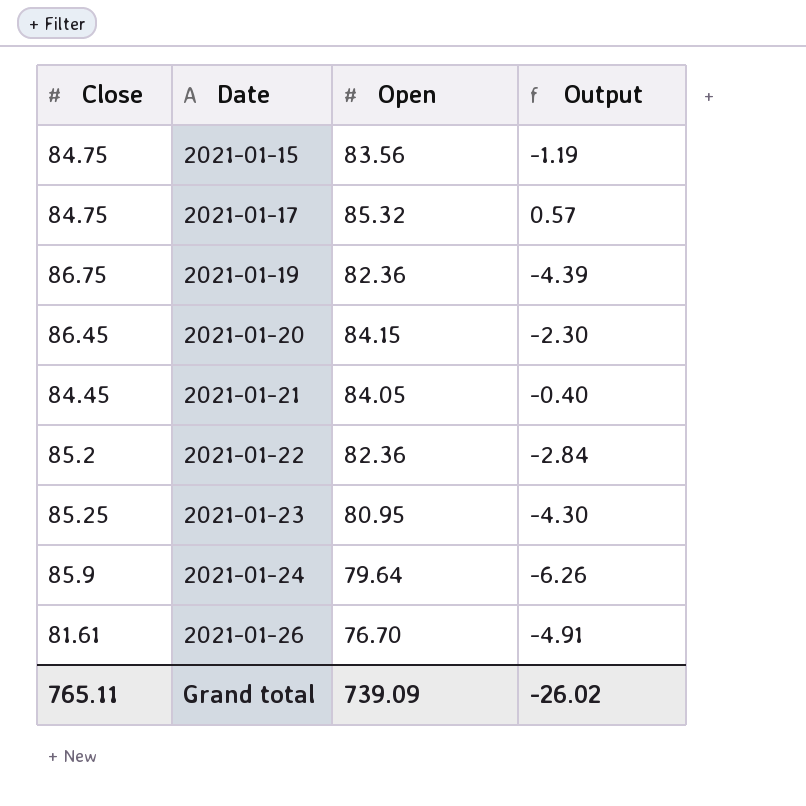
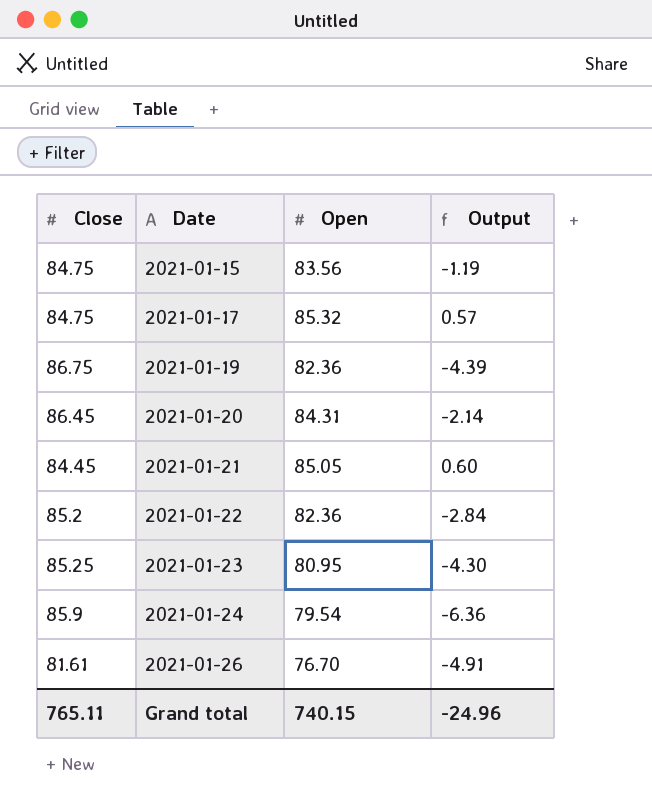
2021-01-20 | Open: 84.15 -> 84.31
2021-01-20 | Output: -2.30 -> -2.14
2021-01-21 | Open: 84.05 -> 85.05
2021-01-21 | Output: -0.40 -> 0.60
2021-01-24 | Open: 79.64 -> 79.54
2021-01-24 | Output: -6.26 -> -6.36
Grand total | Open: 739.09 -> 740.15
Grand total | Output: -26.02 -> -24.96

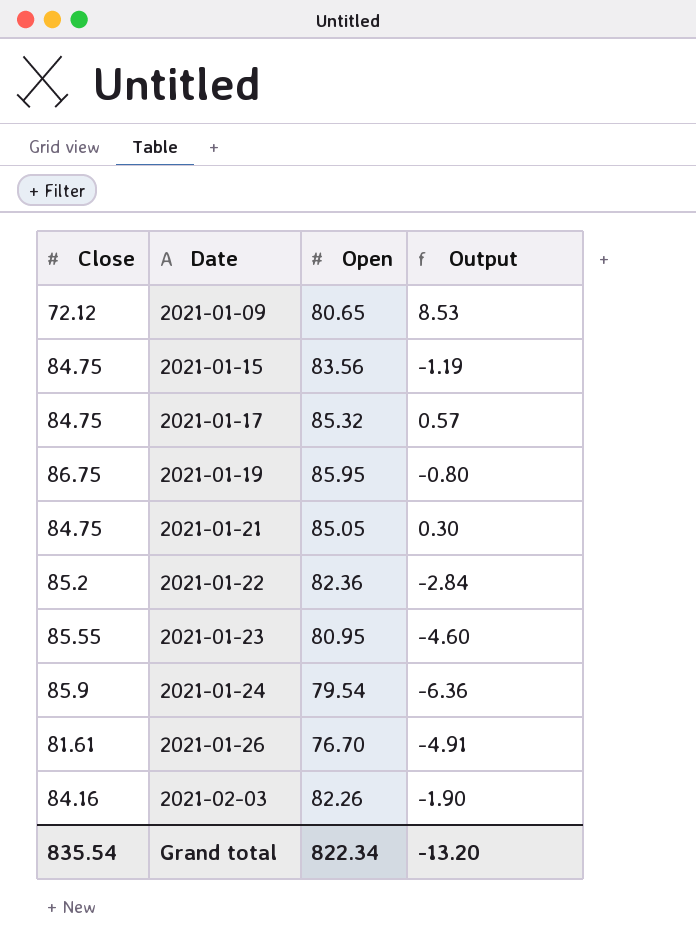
row 2021-01-20: 86.45 | 84.31 | -2.14 -> none
row 2021-01-09: none -> 72.12 | 80.65 | 8.53
2021-01-19 | Open: 82.36 -> 85.95
2021-01-19 | Output: -4.39 -> -0.80
2021-01-21 | Close: 84.45 -> 84.75
2021-01-21 | Output: 0.60 -> 0.30
2021-01-23 | Close: 85.25 -> 85.55
2021-01-23 | Output: -4.30 -> -4.60
row 2021-02-03: none -> 84.16 | 82.26 | -1.90
Grand total | Close: 765.11 -> 835.54
Grand total | Open: 740.15 -> 822.34
Grand total | Output: -24.96 -> -13.20

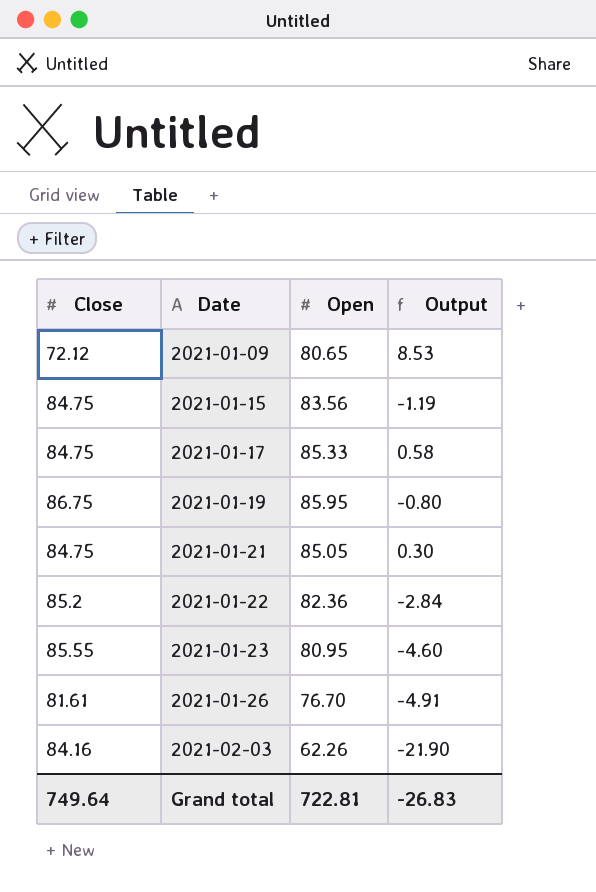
row 2021-01-24: 85.9 | 79.54 | -6.36 -> none
2021-01-17 | Open: 85.32 -> 85.33
2021-01-17 | Output: 0.57 -> 0.58
2021-02-03 | Open: 82.26 -> 62.26
2021-02-03 | Output: -1.90 -> -21.90
Grand total | Close: 835.54 -> 749.64
Grand total | Open: 822.34 -> 722.81
Grand total | Output: -13.20 -> -26.83

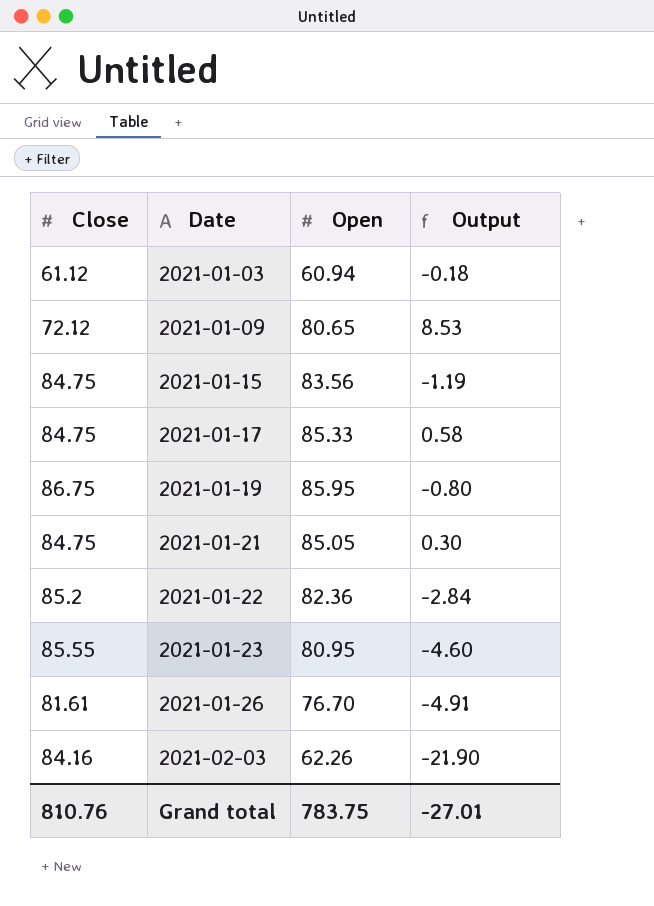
row 2021-01-03: none -> 61.12 | 60.94 | -0.18
Grand total | Close: 749.64 -> 810.76
Grand total | Open: 722.81 -> 783.75
Grand total | Output: -26.83 -> -27.01

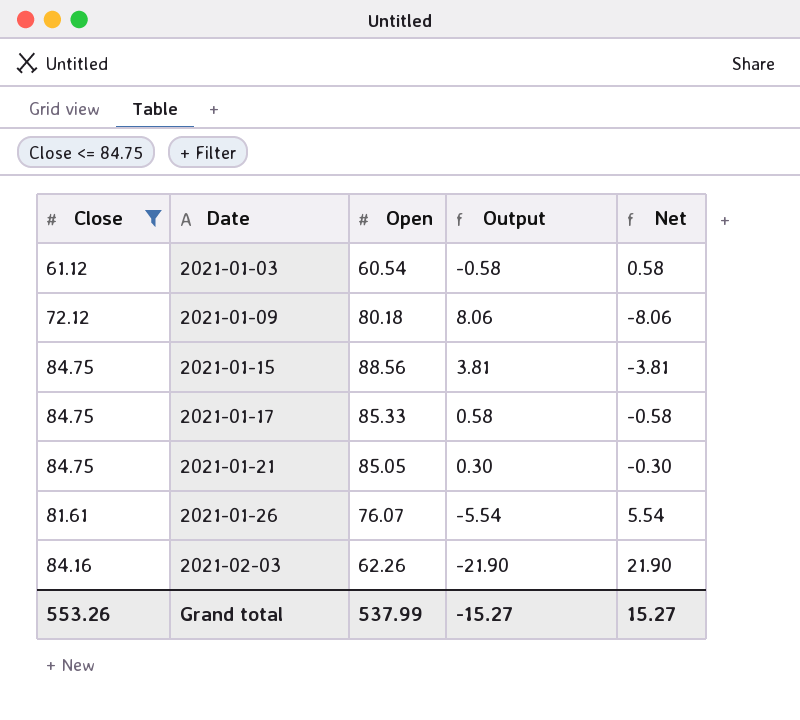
filter: none -> Close <= 84.75
column Net | formula: none -> [Close] - [Open]
2021-01-03 | Open: 60.94 -> 60.54
2021-01-03 | Output: -0.18 -> -0.58
2021-01-09 | Open: 80.65 -> 80.18
2021-01-09 | Output: 8.53 -> 8.06
2021-01-15 | Open: 83.56 -> 88.56
2021-01-15 | Output: -1.19 -> 3.81
2021-01-26 | Open: 76.70 -> 76.07
2021-01-26 | Output: -4.91 -> -5.54
Grand total | Close: 810.76 -> 553.26
Grand total | Open: 783.75 -> 537.99
Grand total | Output: -27.01 -> -15.27

